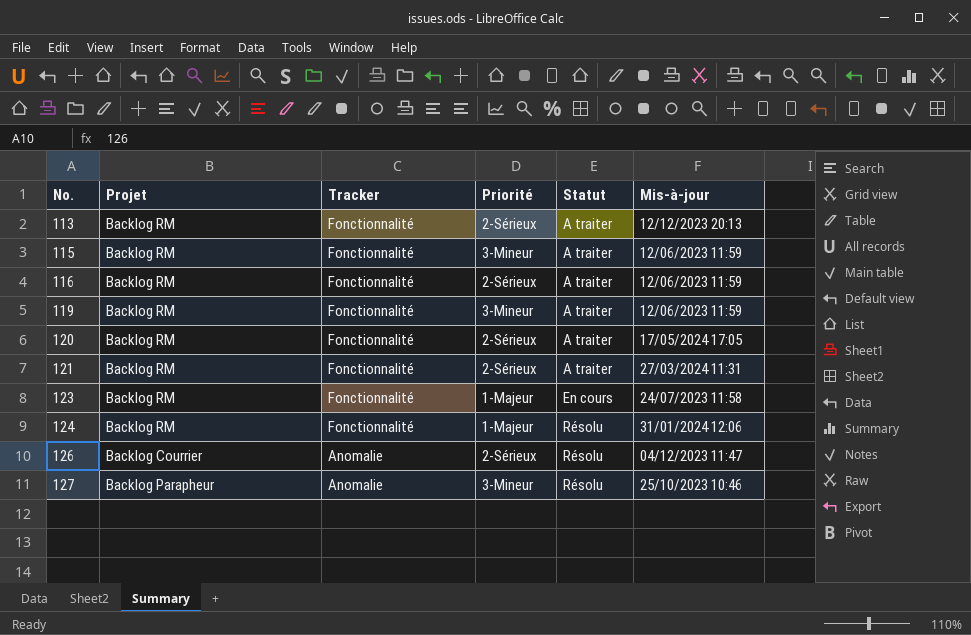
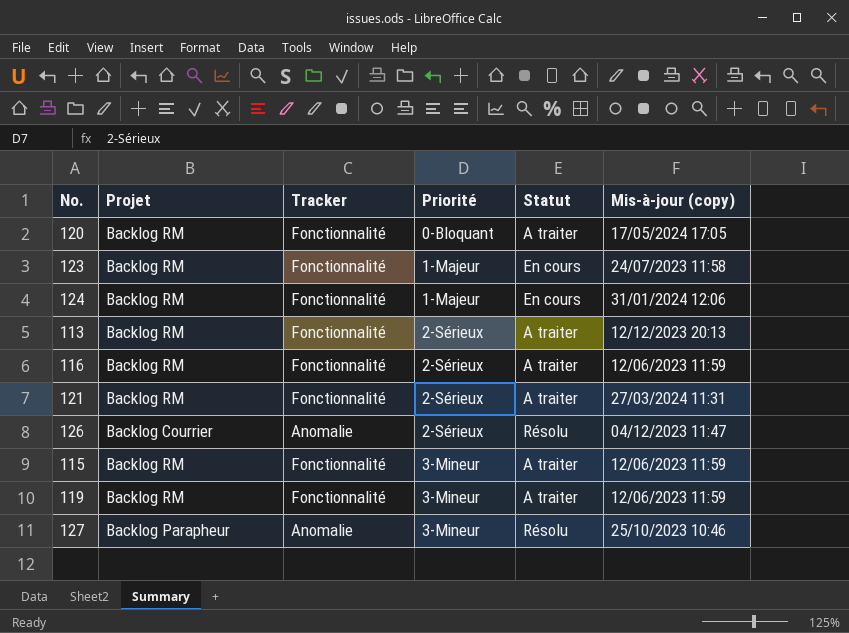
row order: No. ascending -> Priorité ascending
column name: Mis-à-jour -> Mis-à-jour (copy)
120 | Priorité: 2-Sérieux -> 0-Bloquant
124 | Statut: Résolu -> En cours

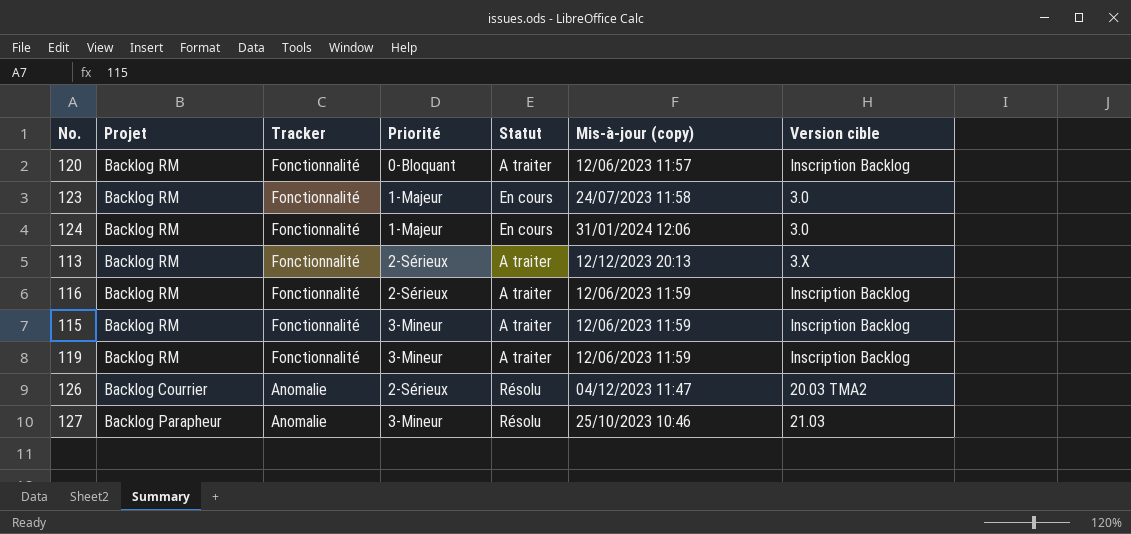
row order: Priorité ascending -> Tracker descending
column Version cible | position: none -> 7
row 121: Backlog RM | Fonctionnalité | 2-Sérieux | A traiter | 27/03/2024 11:31 -> none
120 | Mis-à-jour (copy): 17/05/2024 17:05 -> 12/06/2023 11:57

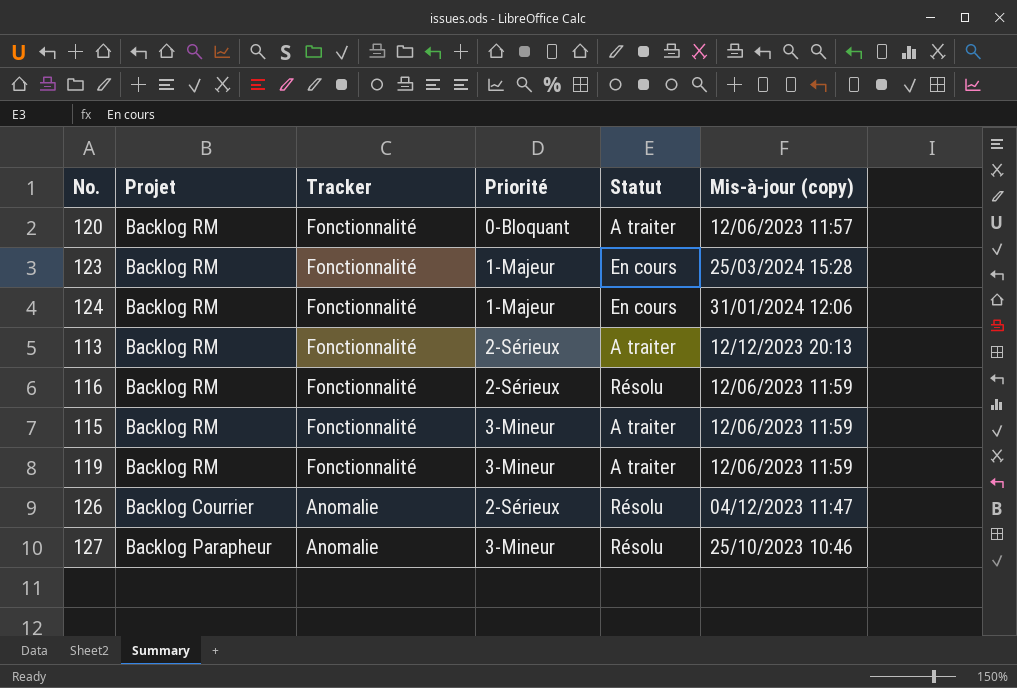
column Version cible | position: 7 -> none
123 | Mis-à-jour (copy): 24/07/2023 11:58 -> 25/03/2024 15:28
116 | Statut: A traiter -> Résolu

